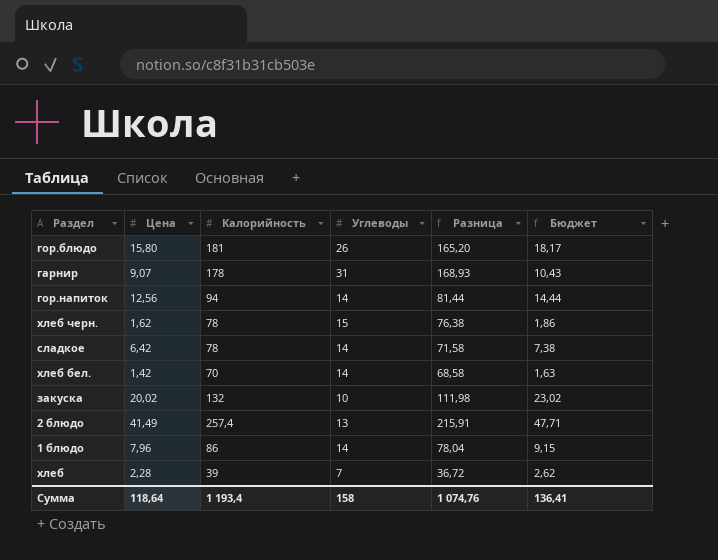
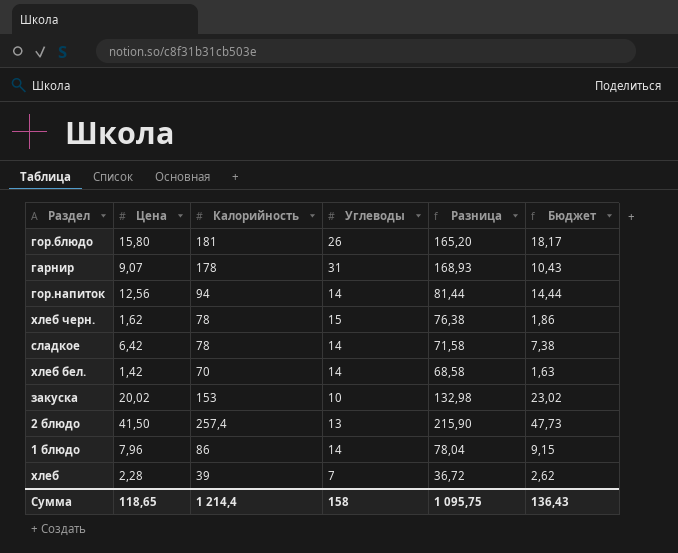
закуска | Калорийность: 132 -> 153
закуска | Разница: 111,98 -> 132,98
2 блюдо | Цена: 41,49 -> 41,50
2 блюдо | Разница: 215,91 -> 215,90
2 блюдо | Бюджет: 47,71 -> 47,73
Сумма | Цена: 118,64 -> 118,65
Сумма | Калорийность: 1 193,4 -> 1 214,4
Сумма | Разница: 1 074,76 -> 1 095,75
Сумма | Бюджет: 136,41 -> 136,43

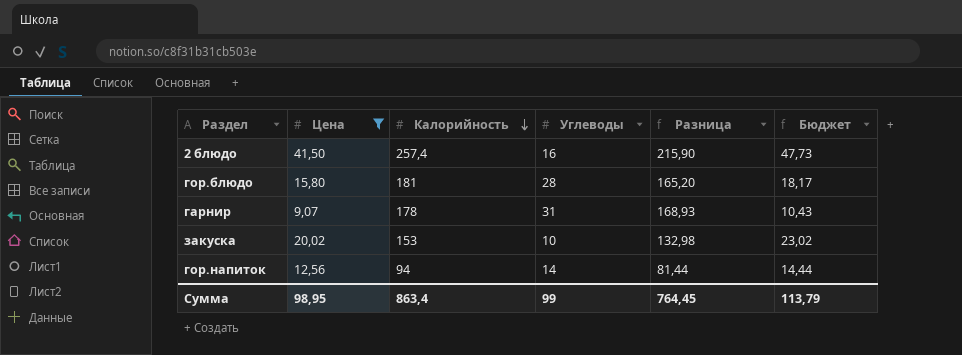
filter: none -> Цена >= 9,07
row order: none -> Калорийность descending
2 блюдо | Углеводы: 13 -> 16
гор.блюдо | Углеводы: 26 -> 28
Сумма | Цена: 118,65 -> 98,95
Сумма | Калорийность: 1 214,4 -> 863,4
Сумма | Углеводы: 158 -> 99
Сумма | Разница: 1 095,75 -> 764,45
Сумма | Бюджет: 136,43 -> 113,79

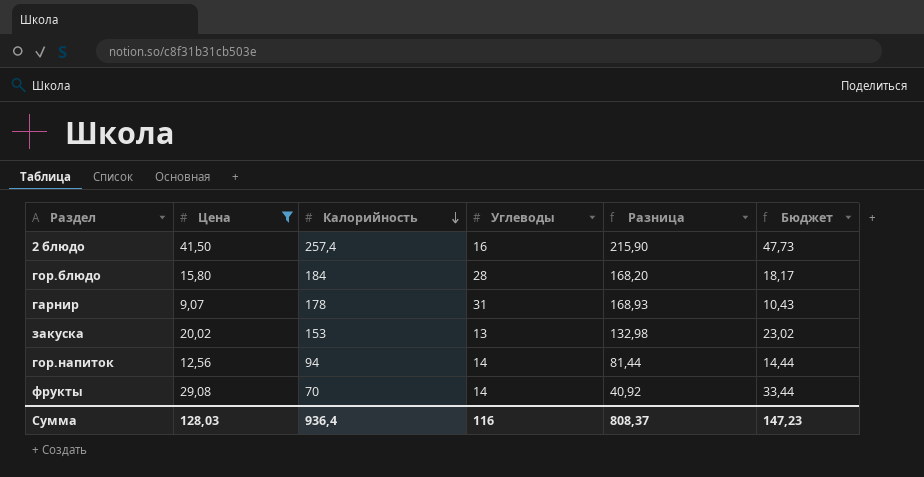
гор.блюдо | Калорийность: 181 -> 184
гор.блюдо | Разница: 165,20 -> 168,20
закуска | Углеводы: 10 -> 13
row фрукты: none -> 29,08 | 70 | 14 | 40,92 | 33,44
Сумма | Цена: 98,95 -> 128,03
Сумма | Калорийность: 863,4 -> 936,4
Сумма | Углеводы: 99 -> 116
Сумма | Разница: 764,45 -> 808,37
Сумма | Бюджет: 113,79 -> 147,23

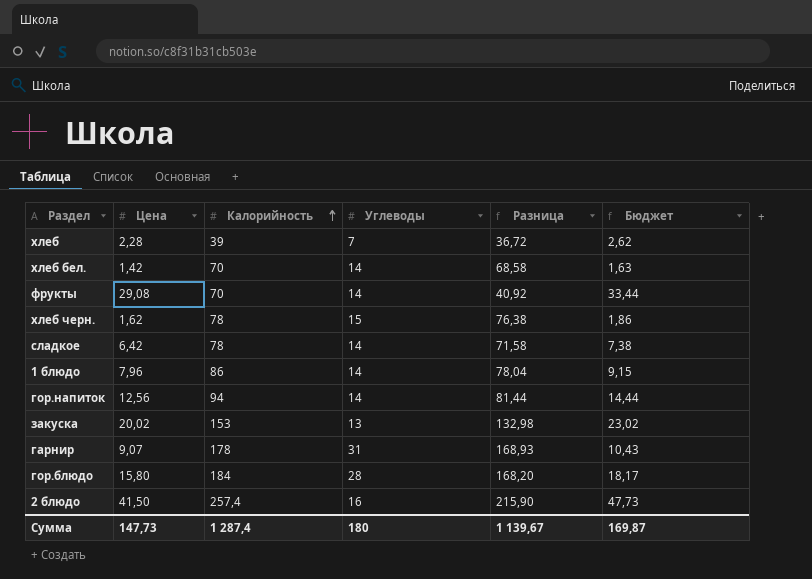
filter: Цена >= 9,07 -> none
row order: Калорийность descending -> Калорийность ascending
Сумма | Цена: 128,03 -> 147,73
Сумма | Калорийность: 936,4 -> 1 287,4
Сумма | Углеводы: 116 -> 180
Сумма | Разница: 808,37 -> 1 139,67
Сумма | Бюджет: 147,23 -> 169,87

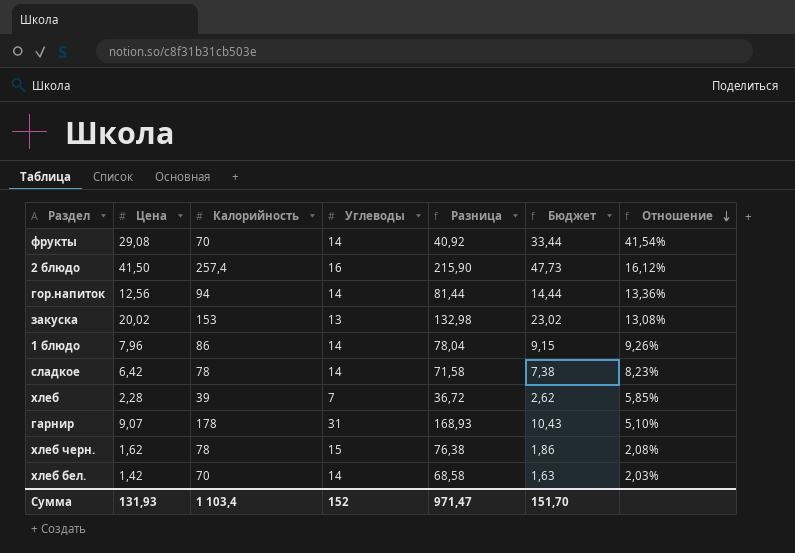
row order: Калорийность ascending -> Отношение descending
column Отношение | formula: none -> [Цена] / [Калорийность]
row гор.блюдо: 15,80 | 184 | 28 | 168,20 | 18,17 -> none
Сумма | Цена: 147,73 -> 131,93
Сумма | Калорийность: 1 287,4 -> 1 103,4
Сумма | Углеводы: 180 -> 152
Сумма | Разница: 1 139,67 -> 971,47
Сумма | Бюджет: 169,87 -> 151,70

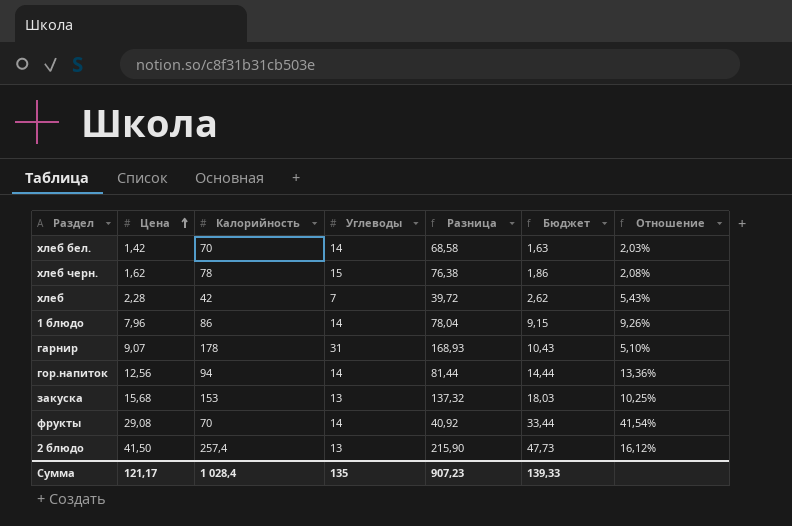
row order: Отношение descending -> Цена ascending
row сладкое: 6,42 | 78 | 14 | 71,58 | 7,38 | 8,23% -> none
хлеб | Калорийность: 39 -> 42
хлеб | Разница: 36,72 -> 39,72
хлеб | Отношение: 5,85% -> 5,43%
закуска | Цена: 20,02 -> 15,68
закуска | Разница: 132,98 -> 137,32
закуска | Бюджет: 23,02 -> 18,03
закуска | Отношение: 13,08% -> 10,25%
2 блюдо | Углеводы: 16 -> 13
Сумма | Цена: 131,93 -> 121,17
Сумма | Калорийность: 1 103,4 -> 1 028,4
Сумма | Углеводы: 152 -> 135
Сумма | Разница: 971,47 -> 907,23
Сумма | Бюджет: 151,70 -> 139,33

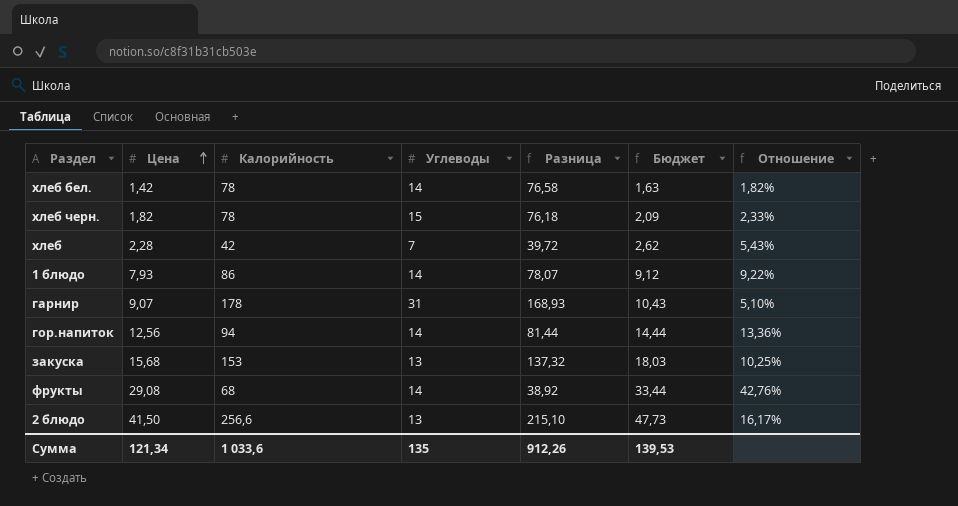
хлеб бел. | Калорийность: 70 -> 78
хлеб бел. | Разница: 68,58 -> 76,58
хлеб бел. | Отношение: 2,03% -> 1,82%
хлеб черн. | Цена: 1,62 -> 1,82
хлеб черн. | Разница: 76,38 -> 76,18
хлеб черн. | Бюджет: 1,86 -> 2,09
хлеб черн. | Отношение: 2,08% -> 2,33%
1 блюдо | Цена: 7,96 -> 7,93
1 блюдо | Разница: 78,04 -> 78,07
1 блюдо | Бюджет: 9,15 -> 9,12
1 блюдо | Отношение: 9,26% -> 9,22%
фрукты | Калорийность: 70 -> 68
фрукты | Разница: 40,92 -> 38,92
фрукты | Отношение: 41,54% -> 42,76%
2 блюдо | Калорийность: 257,4 -> 256,6
2 блюдо | Разница: 215,90 -> 215,10
2 блюдо | Отношение: 16,12% -> 16,17%
Сумма | Цена: 121,17 -> 121,34
Сумма | Калорийность: 1 028,4 -> 1 033,6
Сумма | Разница: 907,23 -> 912,26
Сумма | Бюджет: 139,33 -> 139,53

